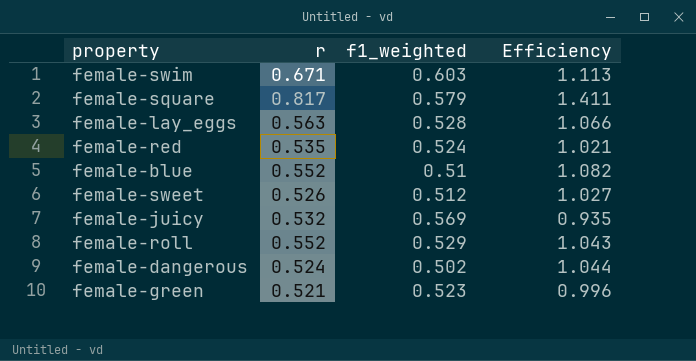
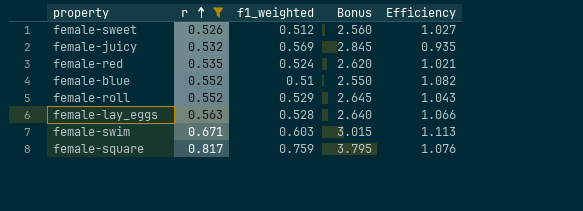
filter: none -> r >= 0.526
row order: none -> r ascending
column Bonus | formula: none -> [f1_weighted] * 5
female-square | f1_weighted: 0.579 -> 0.759
female-square | Efficiency: 1.411 -> 1.076

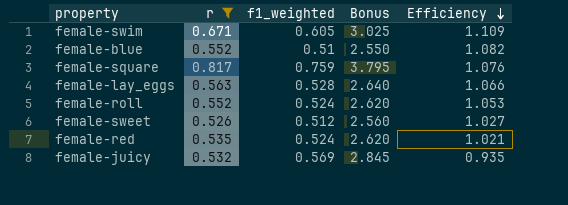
row order: r ascending -> Efficiency descending
female-swim | f1_weighted: 0.603 -> 0.605
female-swim | Bonus: 3.015 -> 3.025
female-swim | Efficiency: 1.113 -> 1.109
female-roll | f1_weighted: 0.529 -> 0.524
female-roll | Bonus: 2.645 -> 2.620
female-roll | Efficiency: 1.043 -> 1.053

